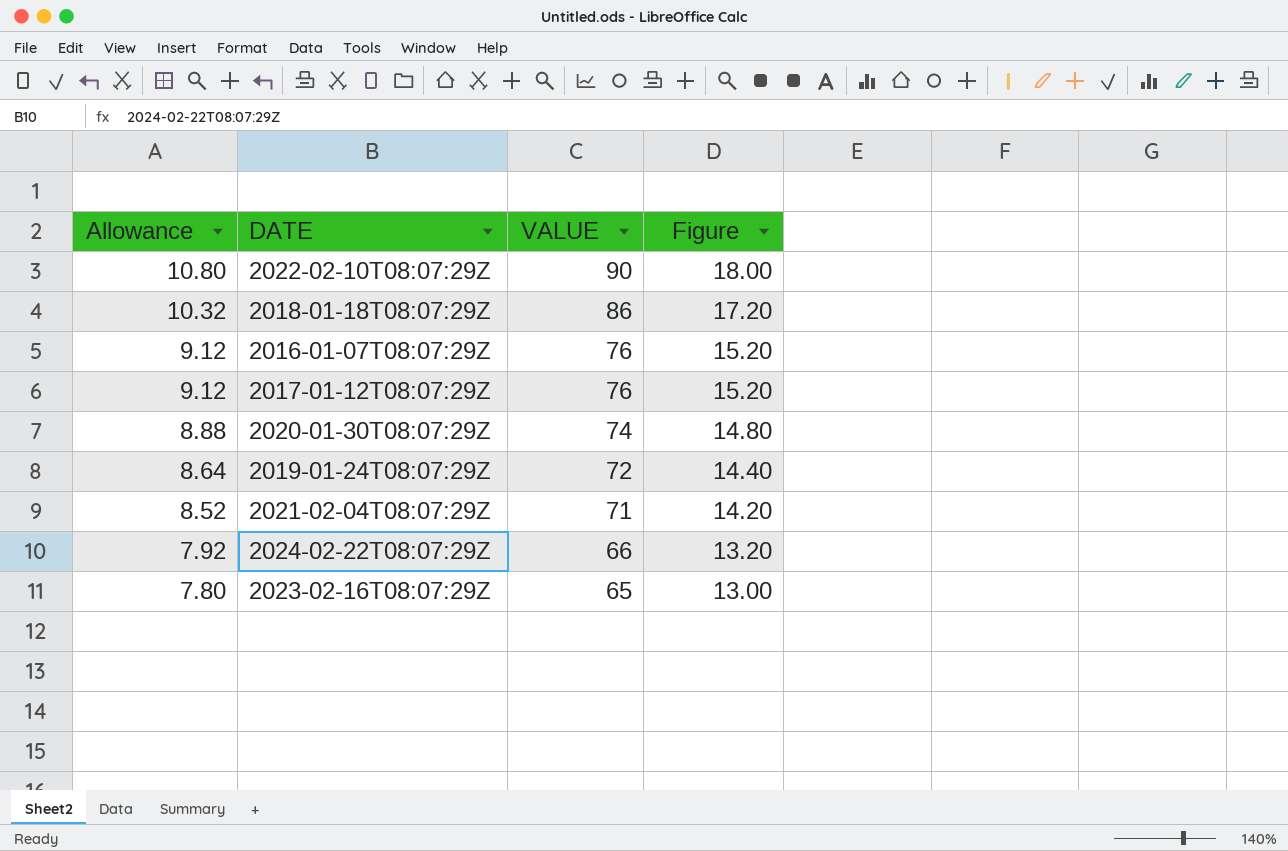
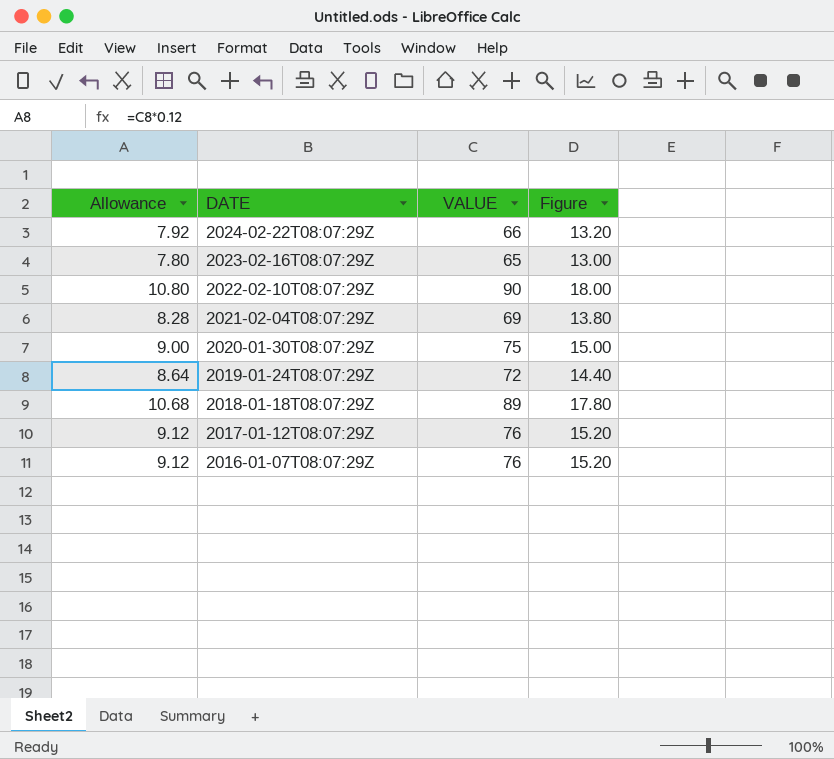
row order: Allowance descending -> DATE descending
2021-02-04T08:07:29Z | Allowance: 8.52 -> 8.28
2021-02-04T08:07:29Z | VALUE: 71 -> 69
2021-02-04T08:07:29Z | Figure: 14.20 -> 13.80
2020-01-30T08:07:29Z | Allowance: 8.88 -> 9.00
2020-01-30T08:07:29Z | VALUE: 74 -> 75
2020-01-30T08:07:29Z | Figure: 14.80 -> 15.00
2018-01-18T08:07:29Z | Allowance: 10.32 -> 10.68
2018-01-18T08:07:29Z | VALUE: 86 -> 89
2018-01-18T08:07:29Z | Figure: 17.20 -> 17.80

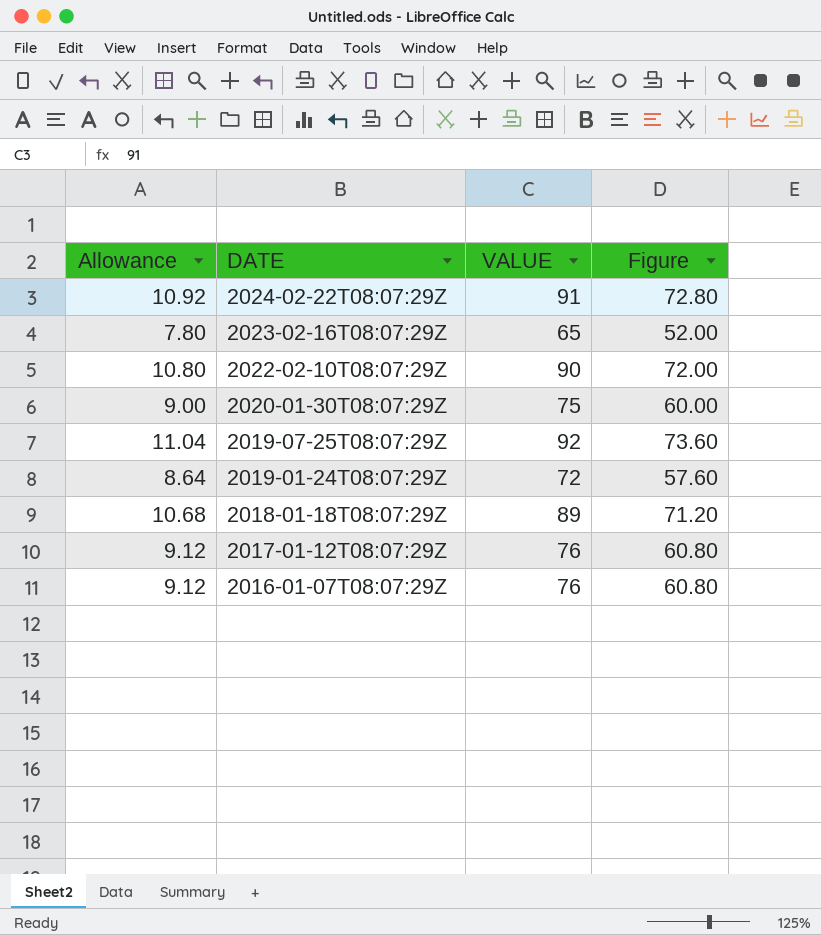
column Figure | formula: [VALUE] * 0.2 -> [VALUE] * 0.8
row 2021-02-04T08:07:29Z: 8.28 | 69 | 13.80 -> none
2024-02-22T08:07:29Z | Allowance: 7.92 -> 10.92
2024-02-22T08:07:29Z | VALUE: 66 -> 91
row 2019-07-25T08:07:29Z: none -> 11.04 | 92 | 73.60

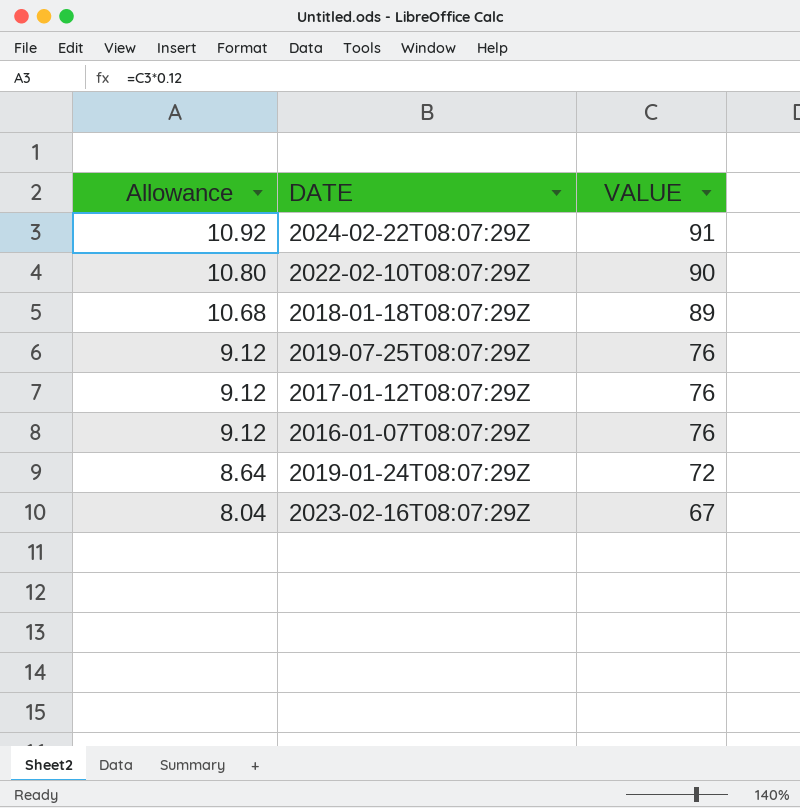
row order: DATE descending -> Allowance descending
column Figure | formula: [VALUE] * 0.8 -> none
row 2020-01-30T08:07:29Z: 9.00 | 75 | 60.00 -> none
2019-07-25T08:07:29Z | Allowance: 11.04 -> 9.12
2019-07-25T08:07:29Z | VALUE: 92 -> 76
2023-02-16T08:07:29Z | Allowance: 7.80 -> 8.04
2023-02-16T08:07:29Z | VALUE: 65 -> 67

